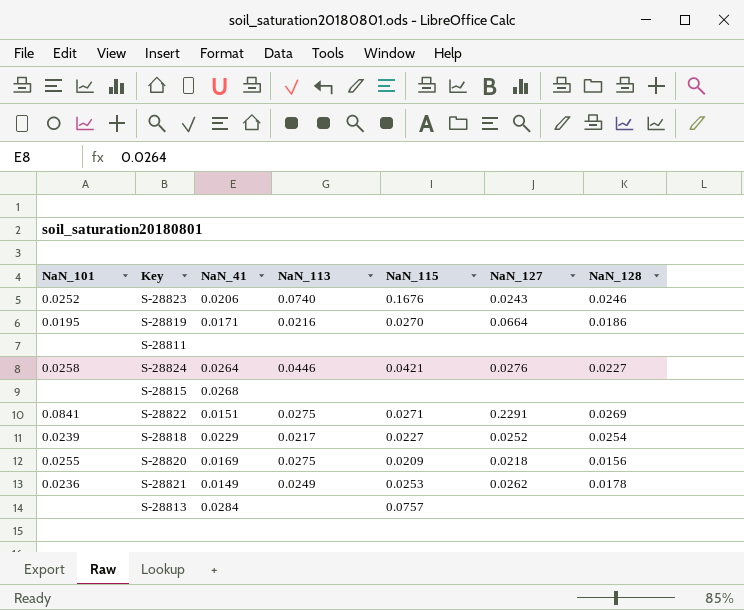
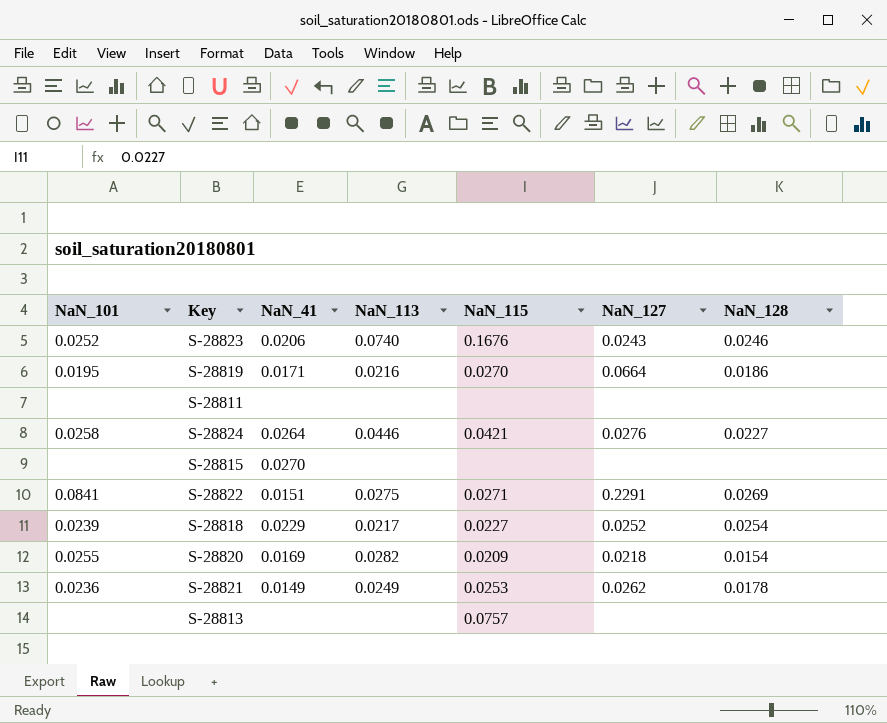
S-28815 | NaN_41: 0.0268 -> 0.0270
S-28820 | NaN_113: 0.0275 -> 0.0282
S-28820 | NaN_128: 0.0156 -> 0.0154
S-28813 | NaN_41: 0.0284 -> none

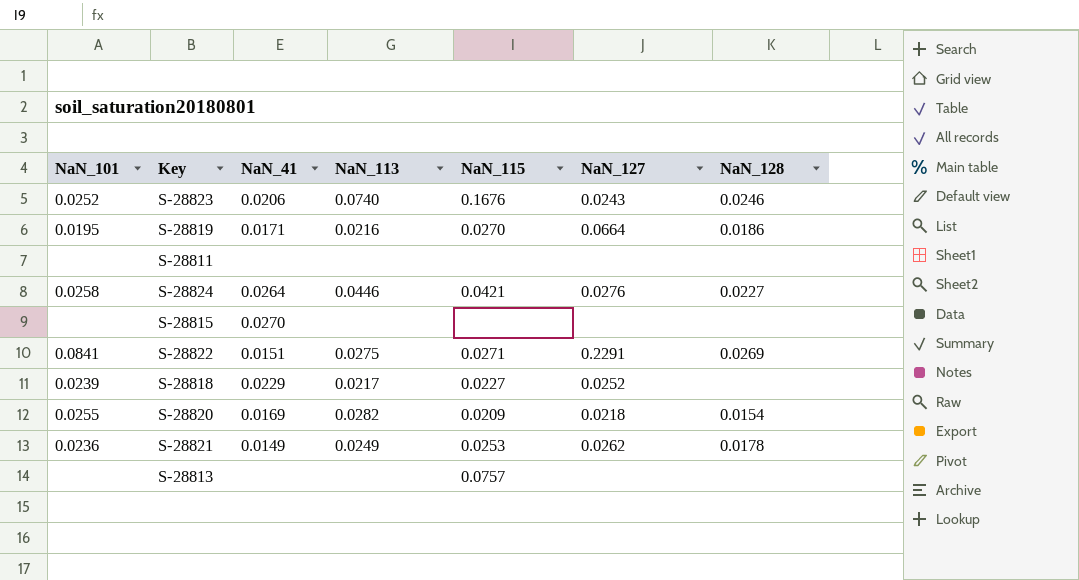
S-28818 | NaN_128: 0.0254 -> none

